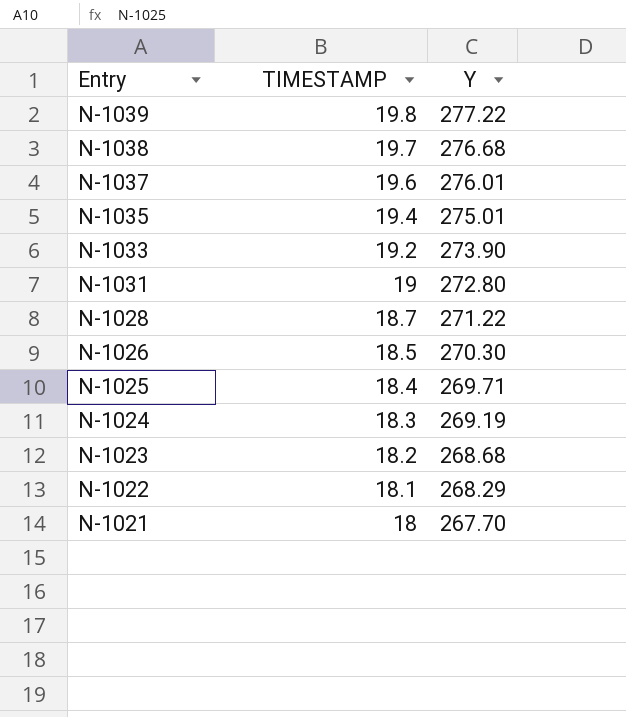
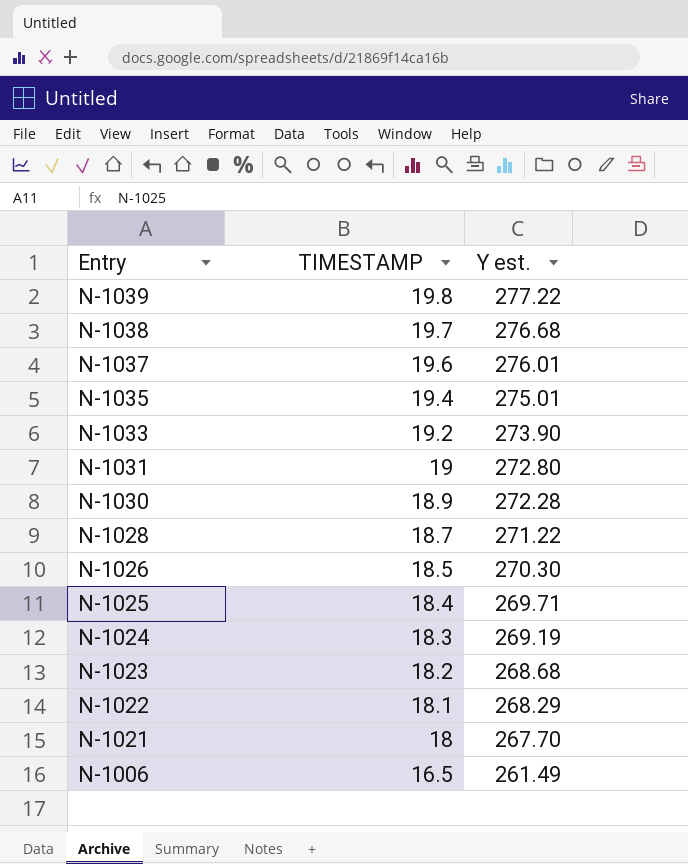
column name: Y -> Y est.
row N-1030: none -> 18.9 | 272.28
row N-1006: none -> 16.5 | 261.49

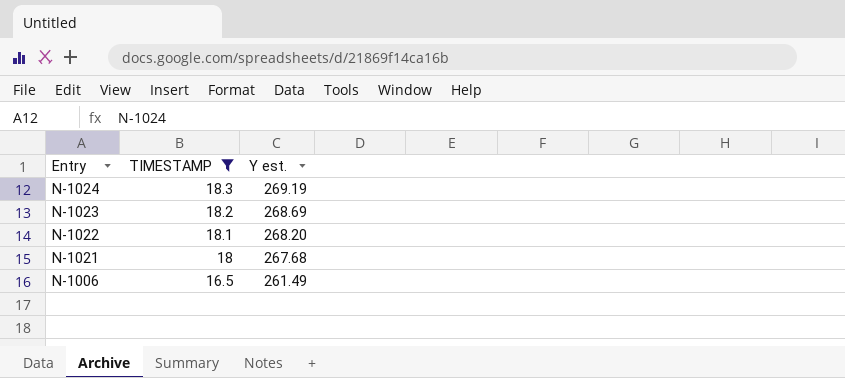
filter: none -> TIMESTAMP <= 18.3
N-1023 | Y est.: 268.68 -> 268.69
N-1022 | Y est.: 268.29 -> 268.20
N-1021 | Y est.: 267.70 -> 267.68

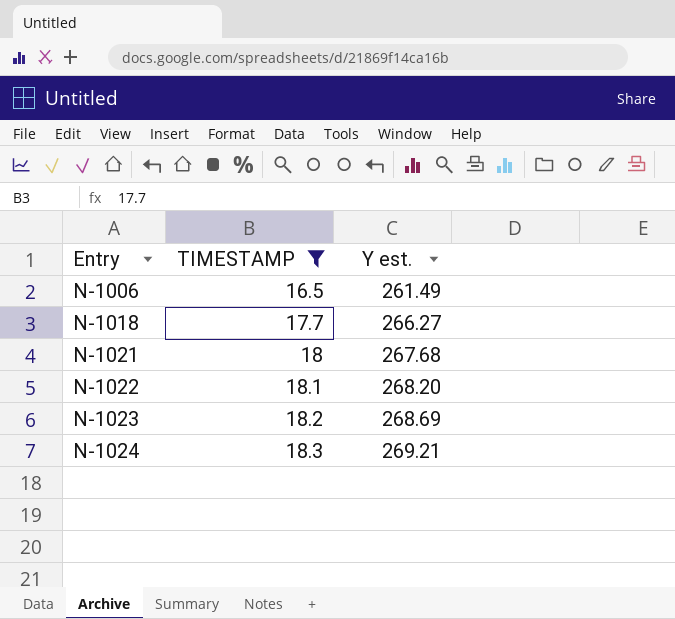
row order: Entry descending -> Entry ascending
row N-1018: none -> 17.7 | 266.27
N-1024 | Y est.: 269.19 -> 269.21

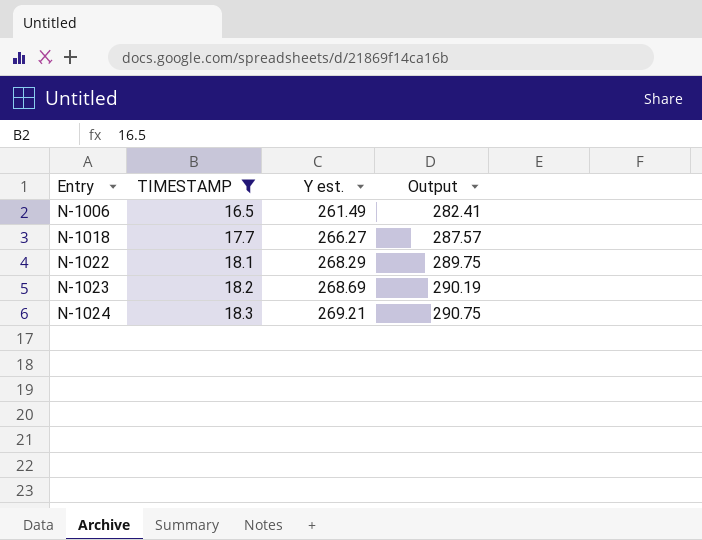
column Output | formula: none -> [Y est.] * 1.08
row N-1021: 18 | 267.68 -> none
N-1022 | Y est.: 268.20 -> 268.29

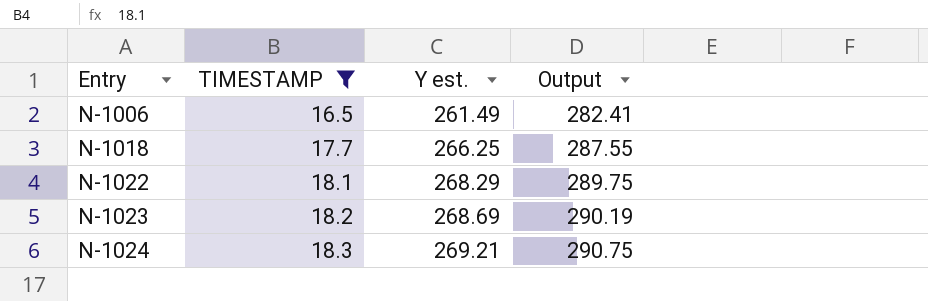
N-1018 | Y est.: 266.27 -> 266.25
N-1018 | Output: 287.57 -> 287.55

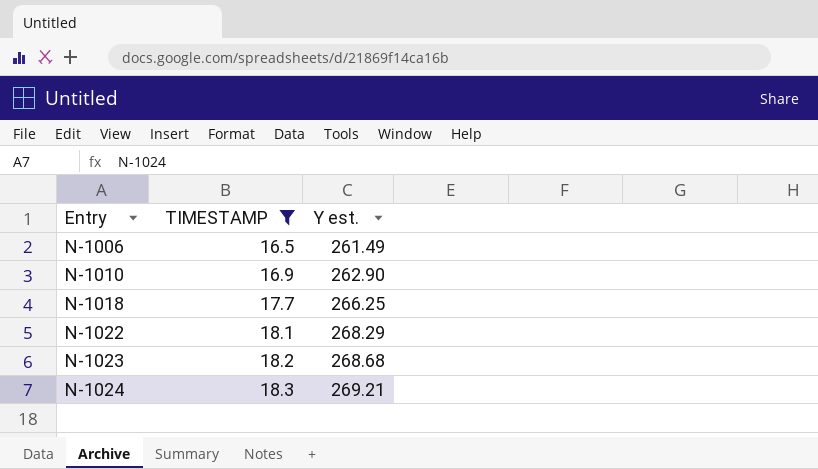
column Output | formula: [Y est.] * 1.08 -> none
row N-1010: none -> 16.9 | 262.90
N-1023 | Y est.: 268.69 -> 268.68

